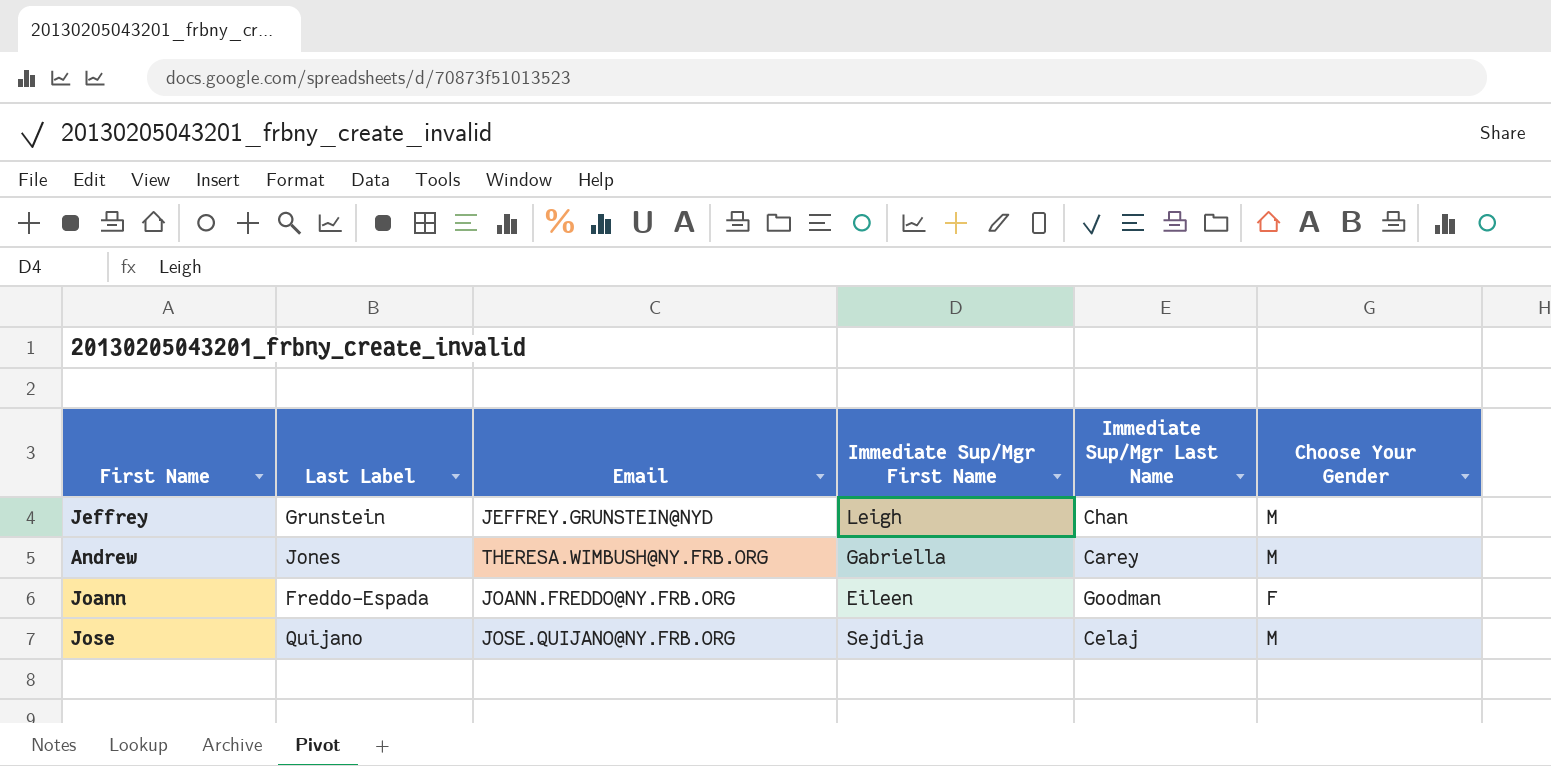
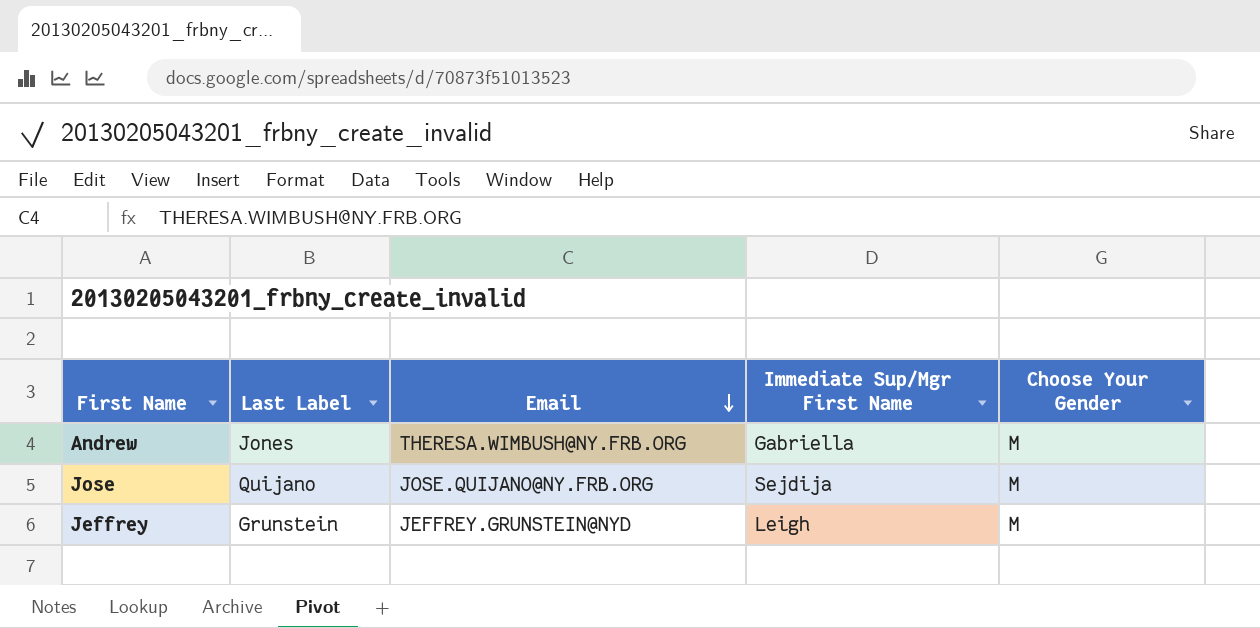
row order: none -> Email descending
column Immediate Sup/Mgr Last Name | position: 5 -> none
row Joann: Freddo-Espada | JOANN.FREDDO@NY.FRB.ORG | Eileen | Goodman | F -> none

